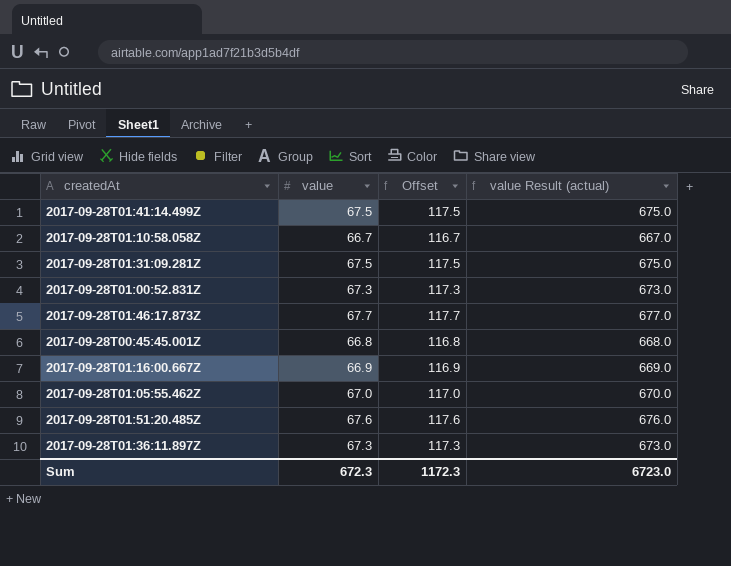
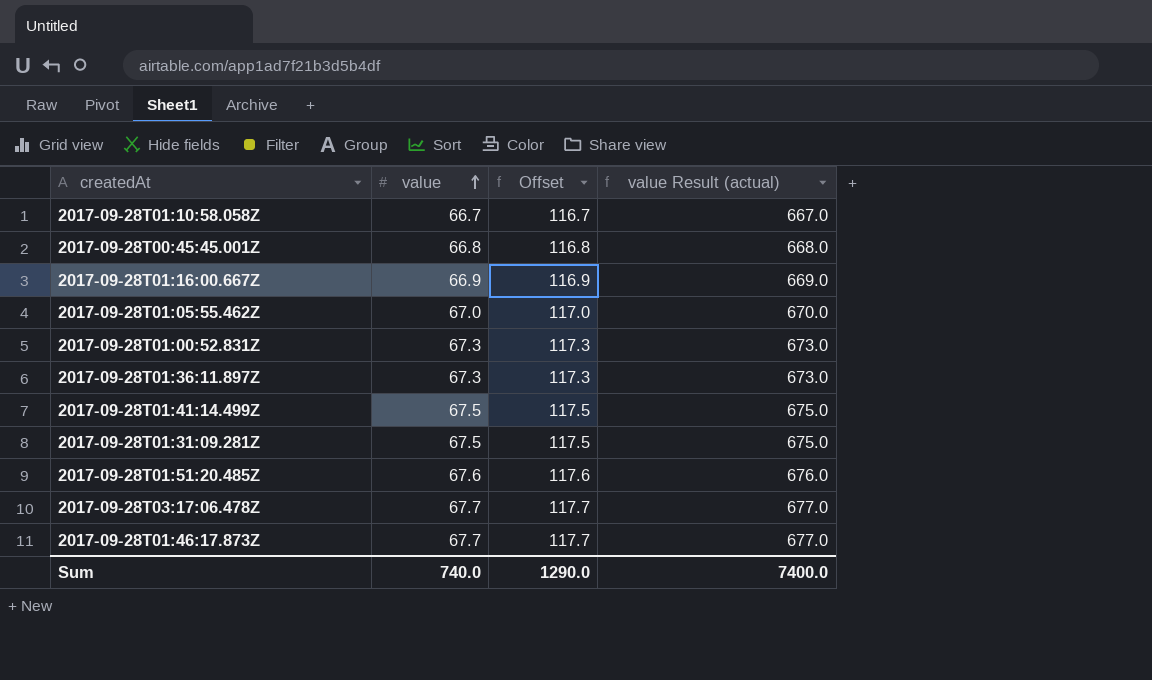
row order: none -> value ascending
row 2017-09-28T03:17:06.478Z: none -> 67.7 | 117.7 | 677.0
Sum | value: 672.3 -> 740.0
Sum | Offset: 1172.3 -> 1290.0
Sum | value Result (actual): 6723.0 -> 7400.0

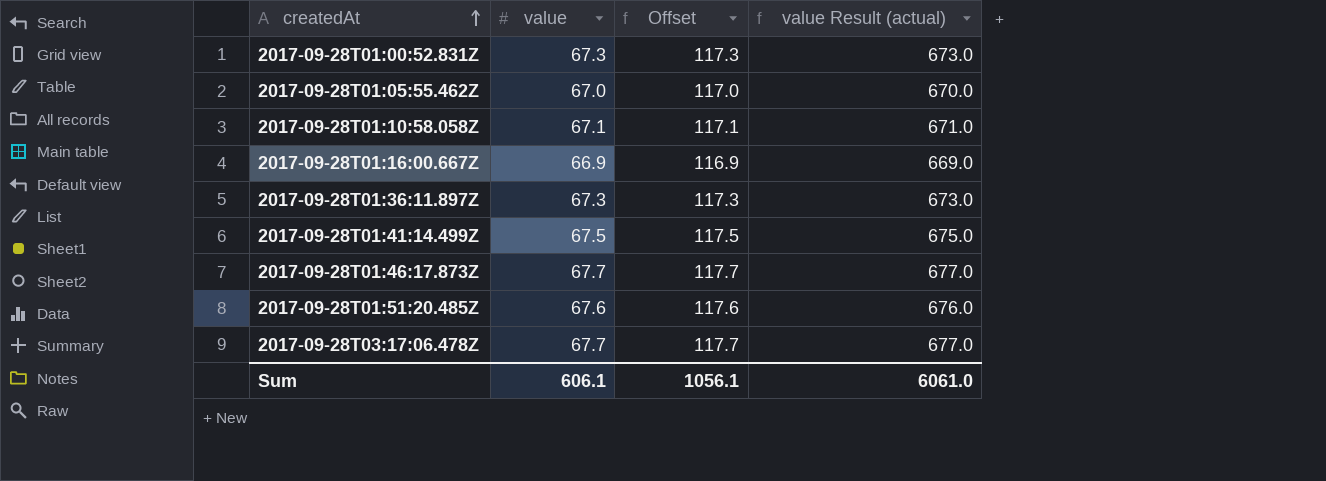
row order: value ascending -> createdAt ascending
row 2017-09-28T00:45:45.001Z: 66.8 | 116.8 | 668.0 -> none
row 2017-09-28T01:31:09.281Z: 67.5 | 117.5 | 675.0 -> none
2017-09-28T01:10:58.058Z | value: 66.7 -> 67.1
2017-09-28T01:10:58.058Z | Offset: 116.7 -> 117.1
2017-09-28T01:10:58.058Z | value Result (actual): 667.0 -> 671.0
Sum | value: 740.0 -> 606.1
Sum | Offset: 1290.0 -> 1056.1
Sum | value Result (actual): 7400.0 -> 6061.0

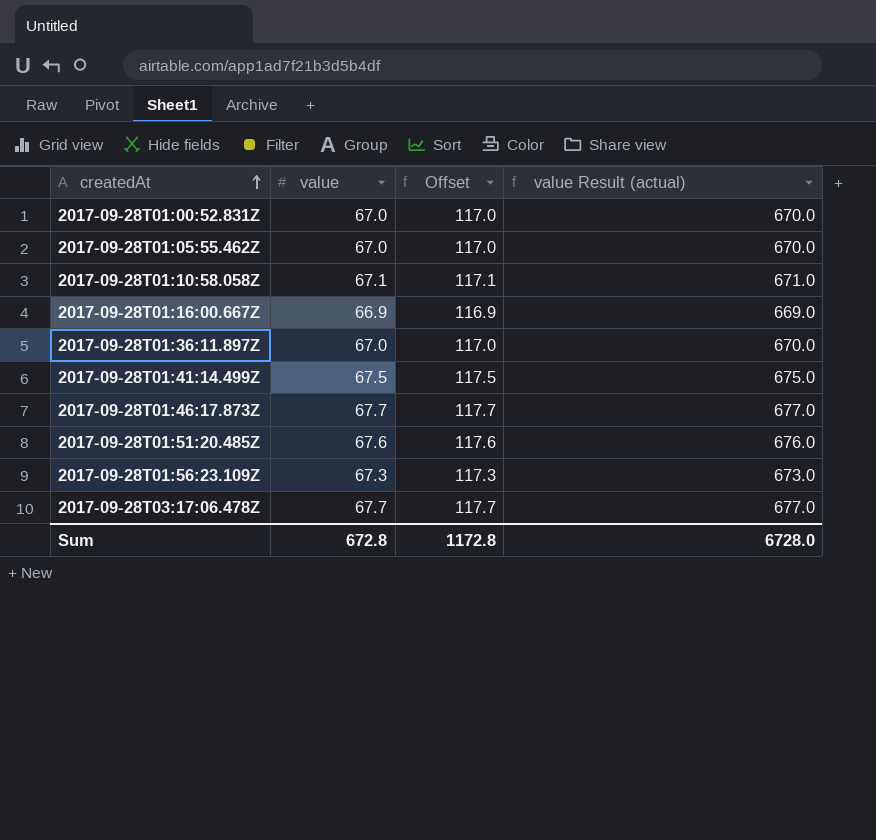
2017-09-28T01:00:52.831Z | value: 67.3 -> 67.0
2017-09-28T01:00:52.831Z | Offset: 117.3 -> 117.0
2017-09-28T01:00:52.831Z | value Result (actual): 673.0 -> 670.0
2017-09-28T01:36:11.897Z | value: 67.3 -> 67.0
2017-09-28T01:36:11.897Z | Offset: 117.3 -> 117.0
2017-09-28T01:36:11.897Z | value Result (actual): 673.0 -> 670.0
row 2017-09-28T01:56:23.109Z: none -> 67.3 | 117.3 | 673.0
Sum | value: 606.1 -> 672.8
Sum | Offset: 1056.1 -> 1172.8
Sum | value Result (actual): 6061.0 -> 6728.0

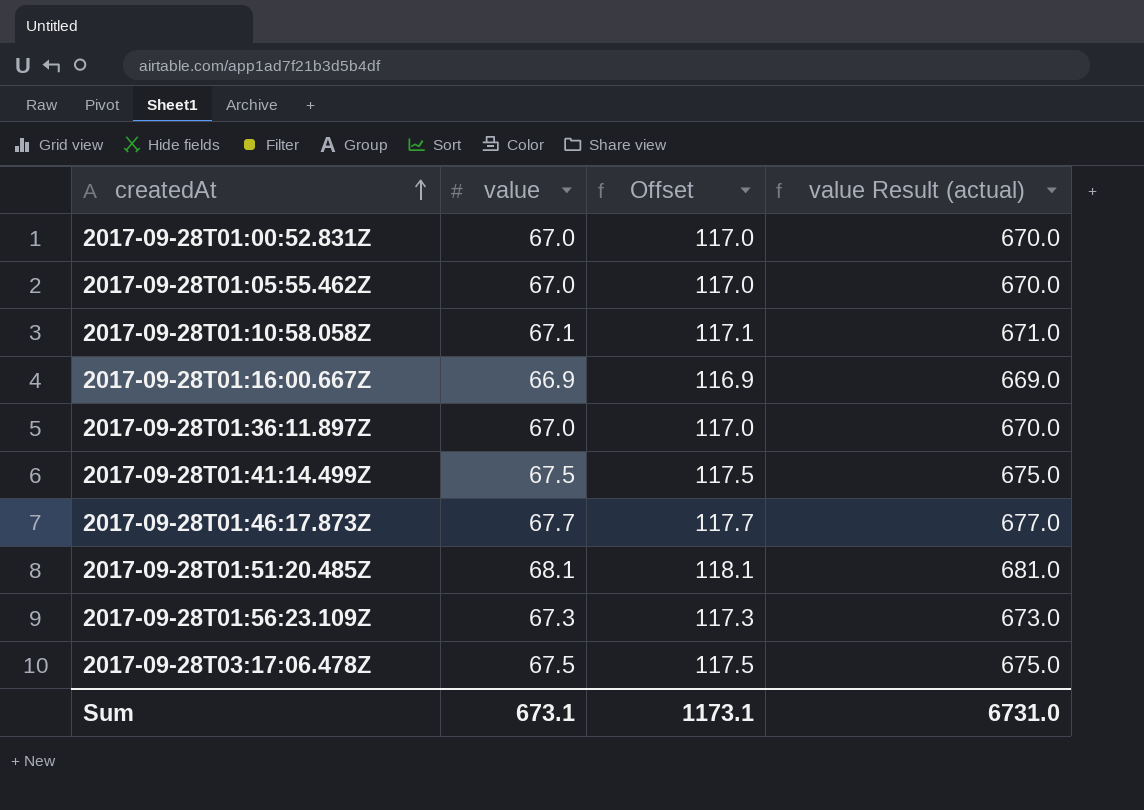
2017-09-28T01:51:20.485Z | value: 67.6 -> 68.1
2017-09-28T01:51:20.485Z | Offset: 117.6 -> 118.1
2017-09-28T01:51:20.485Z | value Result (actual): 676.0 -> 681.0
2017-09-28T03:17:06.478Z | value: 67.7 -> 67.5
2017-09-28T03:17:06.478Z | Offset: 117.7 -> 117.5
2017-09-28T03:17:06.478Z | value Result (actual): 677.0 -> 675.0
Sum | value: 672.8 -> 673.1
Sum | Offset: 1172.8 -> 1173.1
Sum | value Result (actual): 6728.0 -> 6731.0

